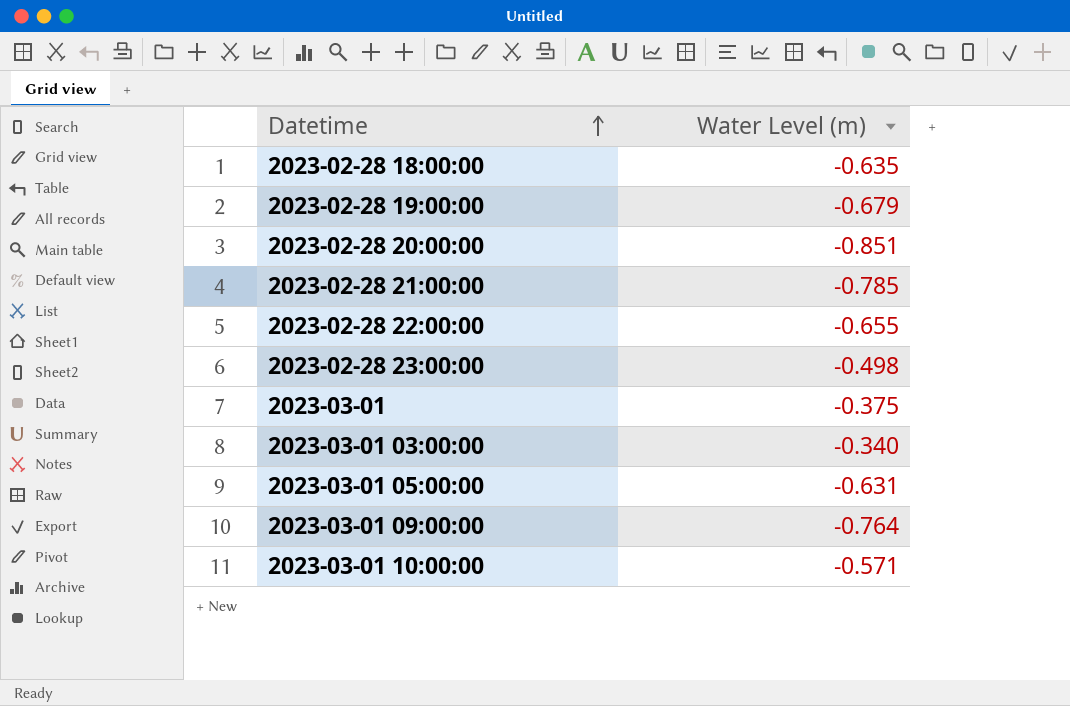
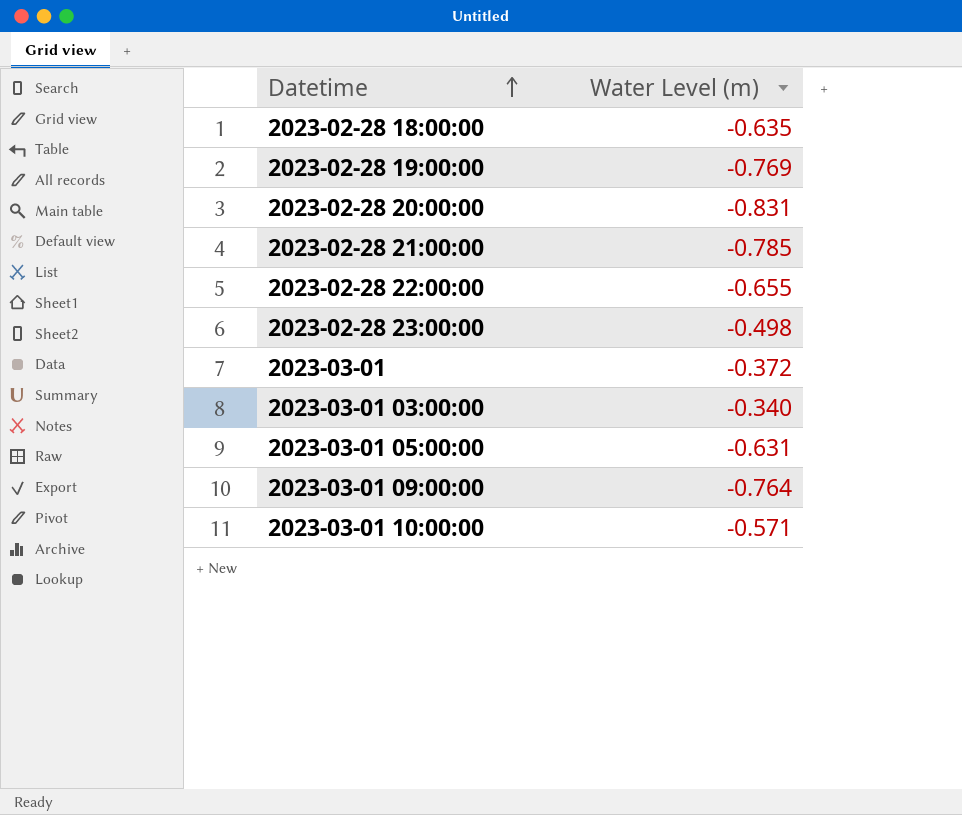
2023-02-28 19:00:00 | Water Level (m): -0.679 -> -0.769
2023-02-28 20:00:00 | Water Level (m): -0.851 -> -0.831
2023-03-01 | Water Level (m): -0.375 -> -0.372

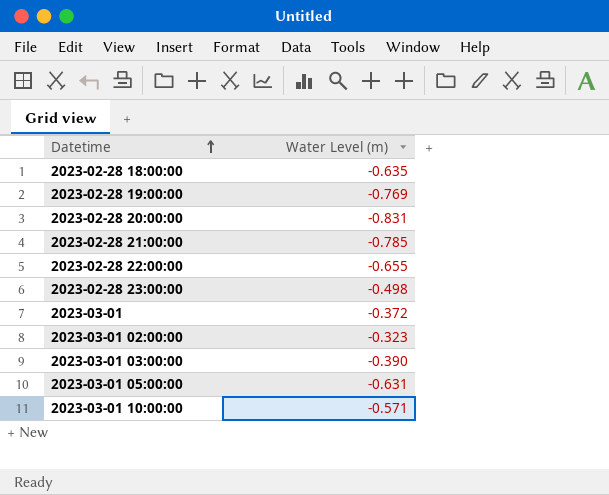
row 2023-03-01 09:00:00: -0.764 -> none
row 2023-03-01 02:00:00: none -> -0.323
2023-03-01 03:00:00 | Water Level (m): -0.340 -> -0.390

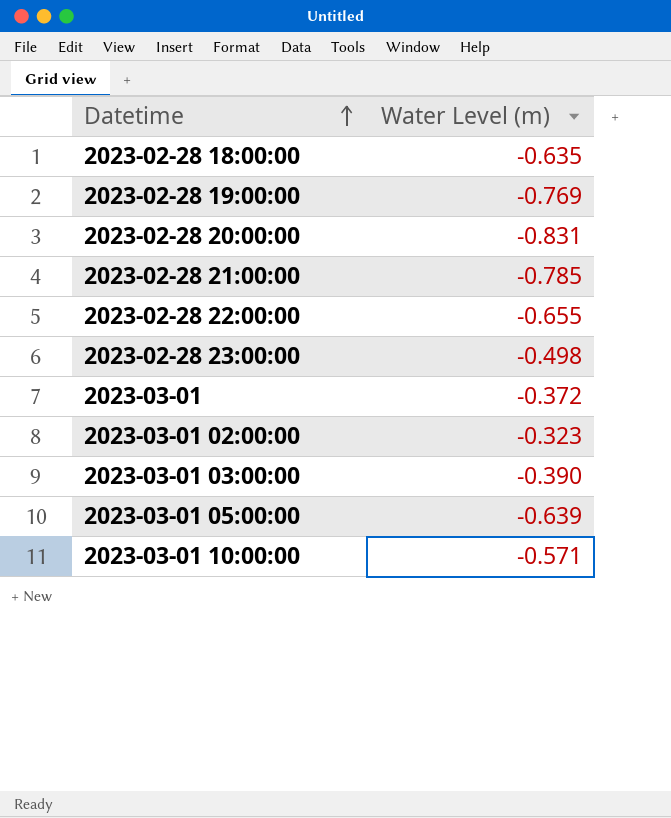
2023-03-01 05:00:00 | Water Level (m): -0.631 -> -0.639

